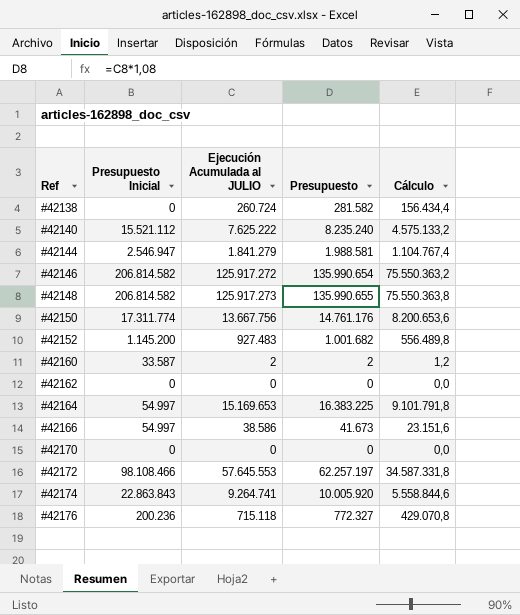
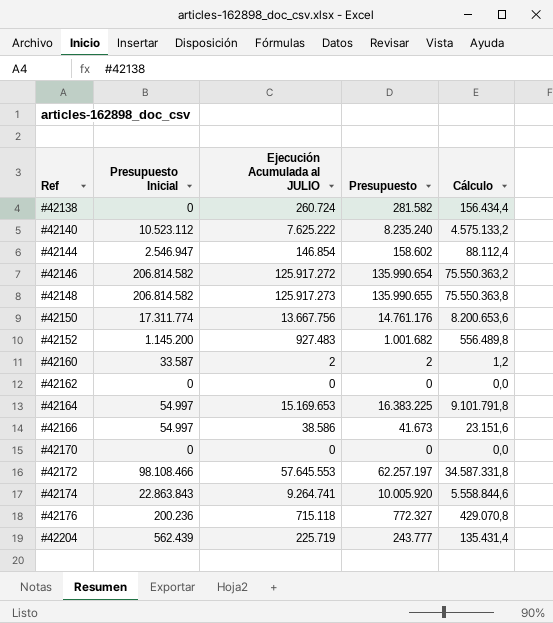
#42140 | Presupuesto Inicial: 15.521.112 -> 10.523.112
#42144 | Ejecución Acumulada al JULIO: 1.841.279 -> 146.854
#42144 | Presupuesto: 1.988.581 -> 158.602
#42144 | Cálculo: 1.104.767,4 -> 88.112,4
row #42204: none -> 562.439 | 225.719 | 243.777 | 135.431,4

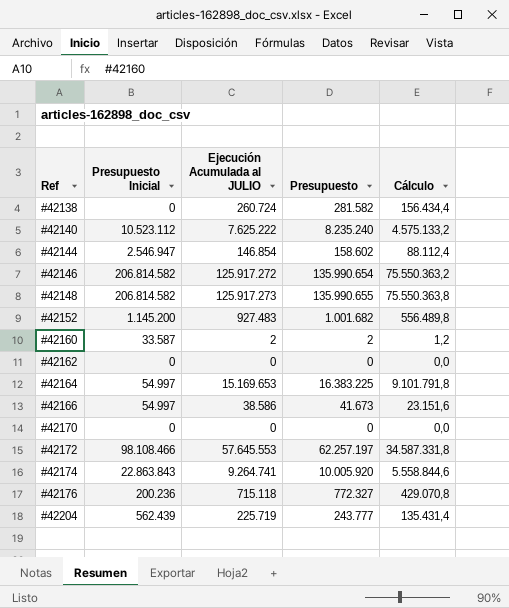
row #42150: 17.311.774 | 13.667.756 | 14.761.176 | 8.200.653,6 -> none

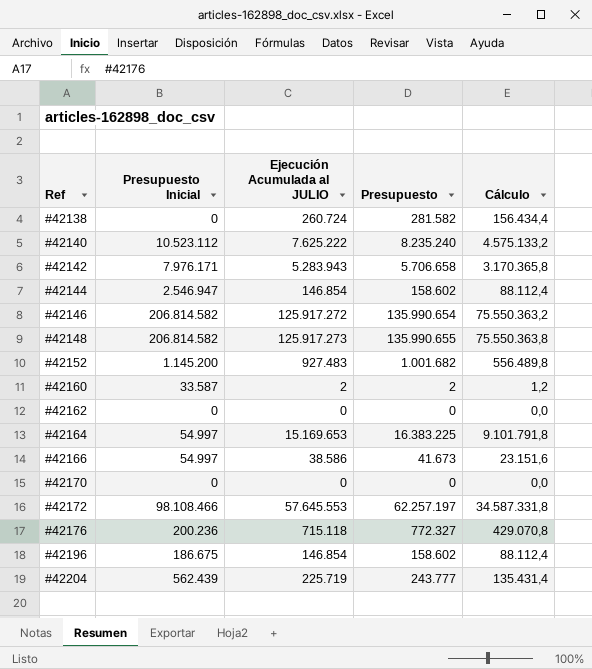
row #42174: 22.863.843 | 9.264.741 | 10.005.920 | 5.558.844,6 -> none
row #42142: none -> 7.976.171 | 5.283.943 | 5.706.658 | 3.170.365,8
row #42196: none -> 186.675 | 146.854 | 158.602 | 88.112,4

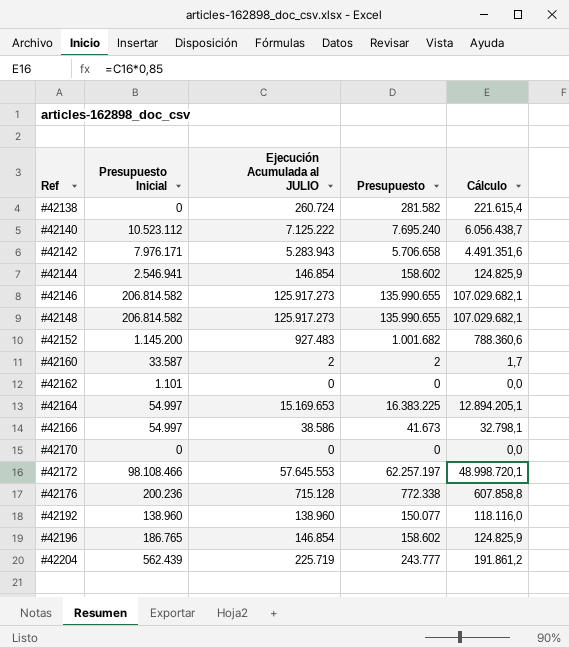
column Cálculo | formula: [Ejecución Acumulada al JULIO] * 0,6 -> [Ejecución Acumulada al JULIO] * 0,85
#42140 | Ejecución Acumulada al JULIO: 7.625.222 -> 7.125.222
#42140 | Presupuesto: 8.235.240 -> 7.695.240
#42144 | Presupuesto Inicial: 2.546.947 -> 2.546.941
#42146 | Ejecución Acumulada al JULIO: 125.917.272 -> 125.917.273
#42146 | Presupuesto: 135.990.654 -> 135.990.655
#42162 | Presupuesto Inicial: 0 -> 1.101
#42176 | Ejecución Acumulada al JULIO: 715.118 -> 715.128
#42176 | Presupuesto: 772.327 -> 772.338
row #42192: none -> 138.960 | 138.960 | 150.077 | 118.116,0
#42196 | Presupuesto Inicial: 186.675 -> 186.765

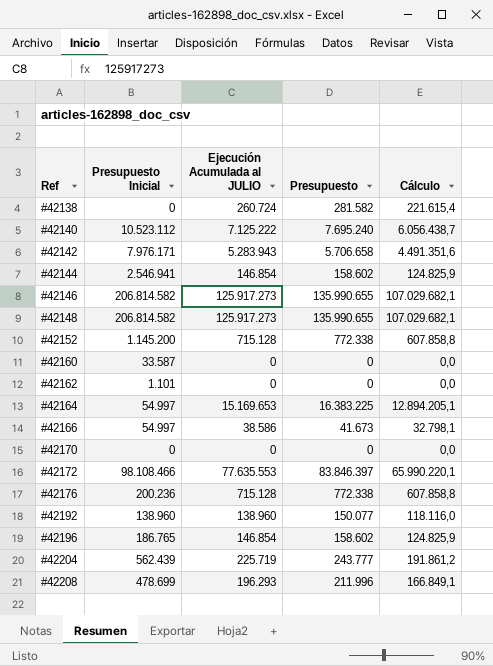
#42152 | Ejecución Acumulada al JULIO: 927.483 -> 715.128
#42152 | Presupuesto: 1.001.682 -> 772.338
#42152 | Cálculo: 788.360,6 -> 607.858,8
#42160 | Ejecución Acumulada al JULIO: 2 -> 0
#42160 | Presupuesto: 2 -> 0
#42160 | Cálculo: 1,7 -> 0,0
#42172 | Ejecución Acumulada al JULIO: 57.645.553 -> 77.635.553
#42172 | Presupuesto: 62.257.197 -> 83.846.397
#42172 | Cálculo: 48.998.720,1 -> 65.990.220,1
row #42208: none -> 478.699 | 196.293 | 211.996 | 166.849,1

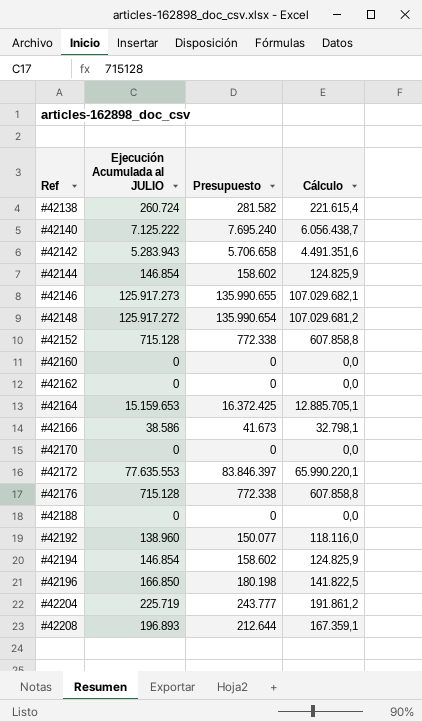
column Presupuesto Inicial | position: 2 -> none
#42148 | Ejecución Acumulada al JULIO: 125.917.273 -> 125.917.272
#42148 | Presupuesto: 135.990.655 -> 135.990.654
#42148 | Cálculo: 107.029.682,1 -> 107.029.681,2
#42164 | Ejecución Acumulada al JULIO: 15.169.653 -> 15.159.653
#42164 | Presupuesto: 16.383.225 -> 16.372.425
#42164 | Cálculo: 12.894.205,1 -> 12.885.705,1
row #42188: none -> 0 | 0 | 0,0
row #42194: none -> 146.854 | 158.602 | 124.825,9
#42196 | Ejecución Acumulada al JULIO: 146.854 -> 166.850
#42196 | Presupuesto: 158.602 -> 180.198
#42196 | Cálculo: 124.825,9 -> 141.822,5
#42208 | Ejecución Acumulada al JULIO: 196.293 -> 196.893
#42208 | Presupuesto: 211.996 -> 212.644
#42208 | Cálculo: 166.849,1 -> 167.359,1

